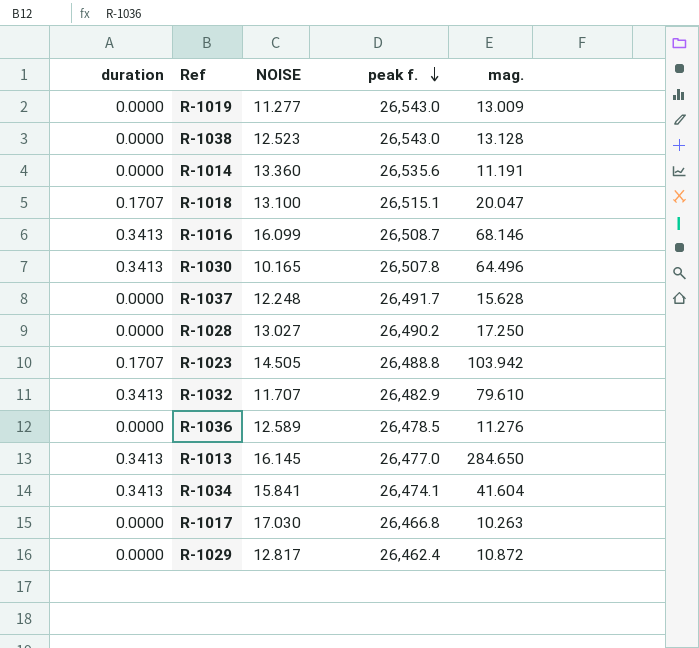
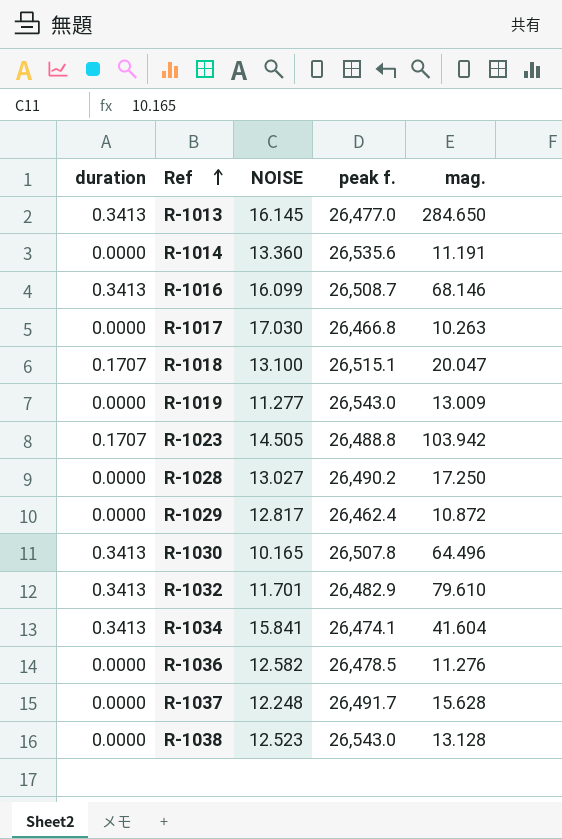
row order: peak f. descending -> Ref ascending
R-1032 | NOISE: 11.707 -> 11.701
R-1036 | NOISE: 12.589 -> 12.582

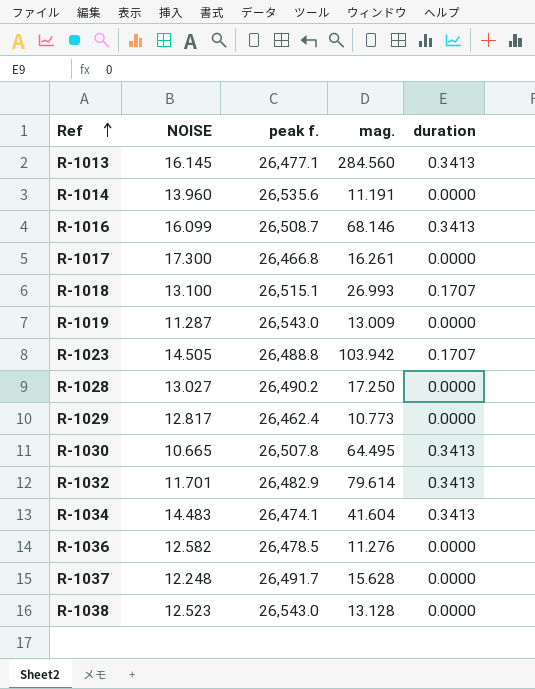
column duration | position: 1 -> 5
R-1013 | peak f.: 26,477.0 -> 26,477.1
R-1013 | mag.: 284.650 -> 284.560
R-1014 | NOISE: 13.360 -> 13.960
R-1017 | NOISE: 17.030 -> 17.300
R-1017 | mag.: 10.263 -> 16.261
R-1018 | mag.: 20.047 -> 26.993
R-1019 | NOISE: 11.277 -> 11.287
R-1029 | mag.: 10.872 -> 10.773
R-1030 | NOISE: 10.165 -> 10.665
R-1030 | mag.: 64.496 -> 64.495
R-1032 | mag.: 79.610 -> 79.614
R-1034 | NOISE: 15.841 -> 14.483

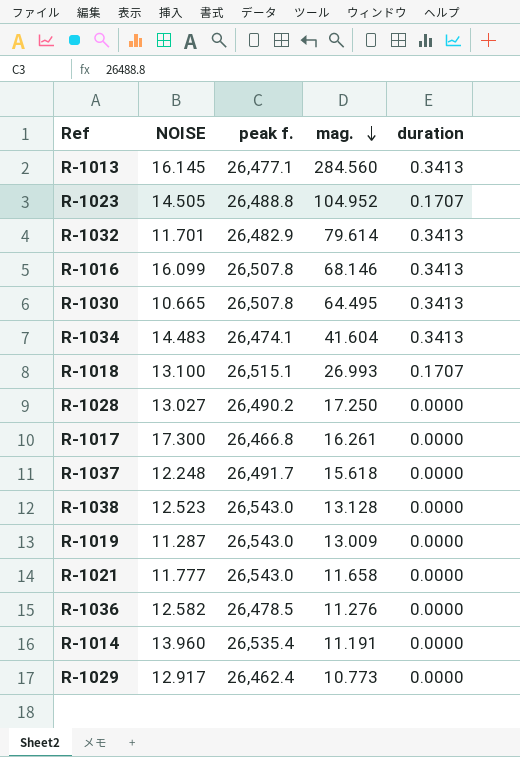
row order: Ref ascending -> mag. descending
R-1023 | mag.: 103.942 -> 104.952
R-1016 | peak f.: 26,508.7 -> 26,507.8
R-1037 | mag.: 15.628 -> 15.618
row R-1021: none -> 11.777 | 26,543.0 | 11.658 | 0.0000
R-1014 | peak f.: 26,535.6 -> 26,535.4
R-1029 | NOISE: 12.817 -> 12.917

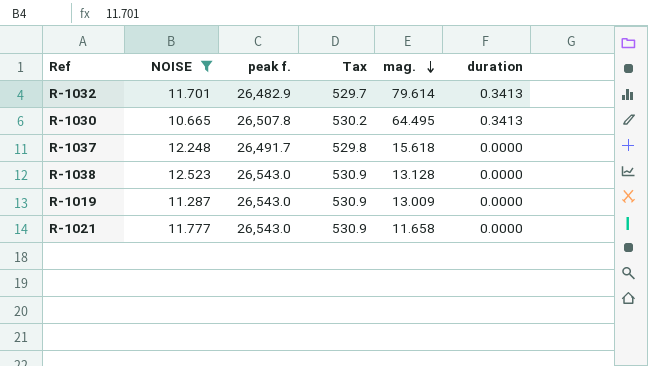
filter: none -> NOISE <= 12.523
column Tax | formula: none -> [peak f.] * 0.02

